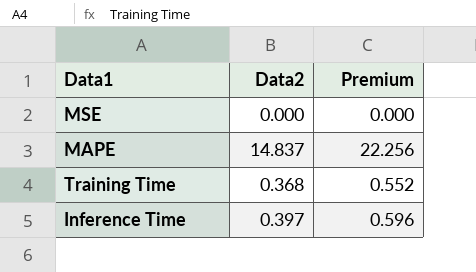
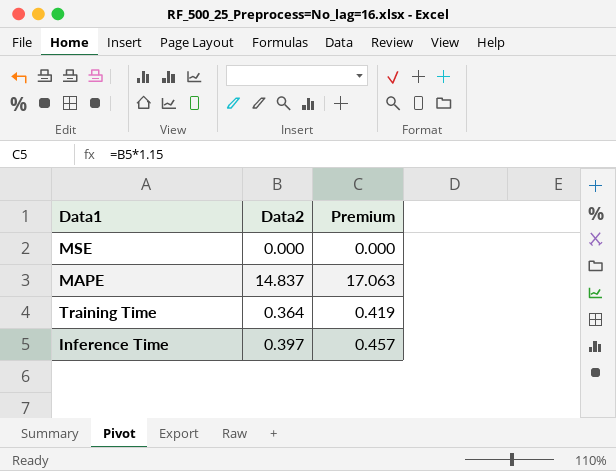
column Premium | formula: [Data2] * 1.5 -> [Data2] * 1.15
Training Time | Data2: 0.368 -> 0.364

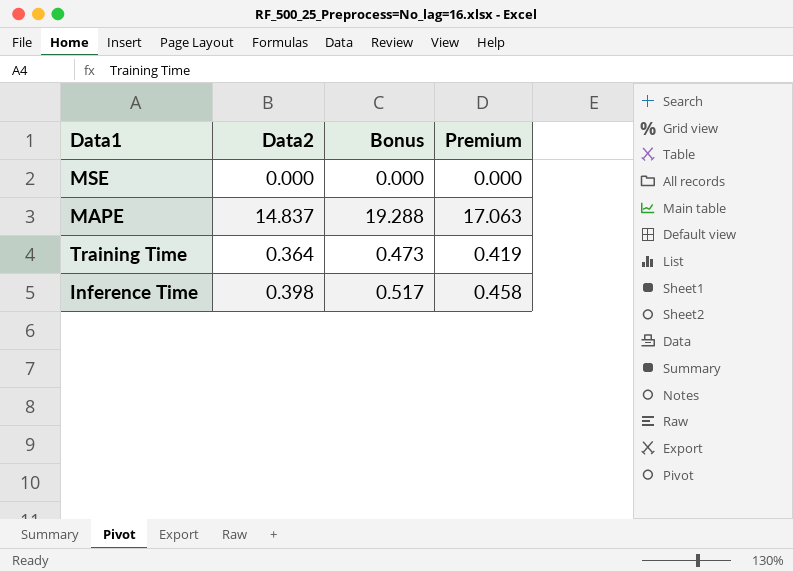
column Bonus | formula: none -> [Data2] * 1.3
Inference Time | Data2: 0.397 -> 0.398
Inference Time | Premium: 0.457 -> 0.458

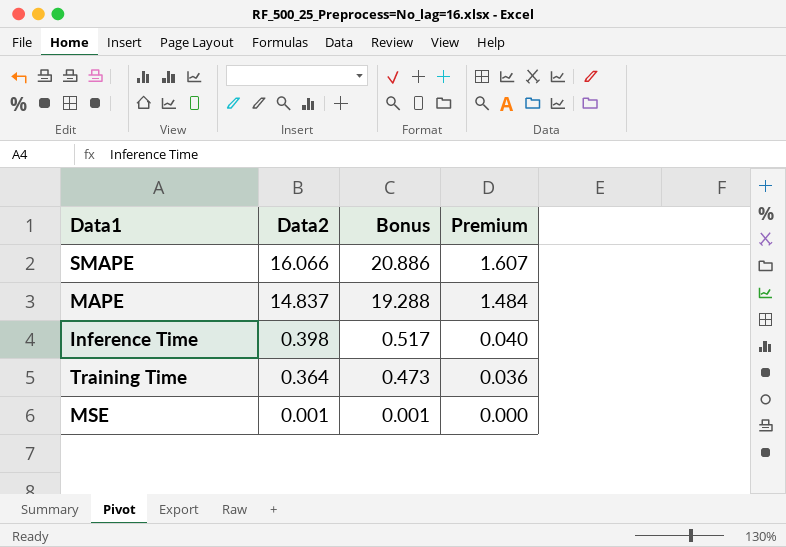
row order: none -> Data2 descending
column Premium | formula: [Data2] * 1.15 -> [Data2] * 0.1
row SMAPE: none -> 16.066 | 20.886 | 1.607
MSE | Data2: 0.000 -> 0.001
MSE | Bonus: 0.000 -> 0.001

